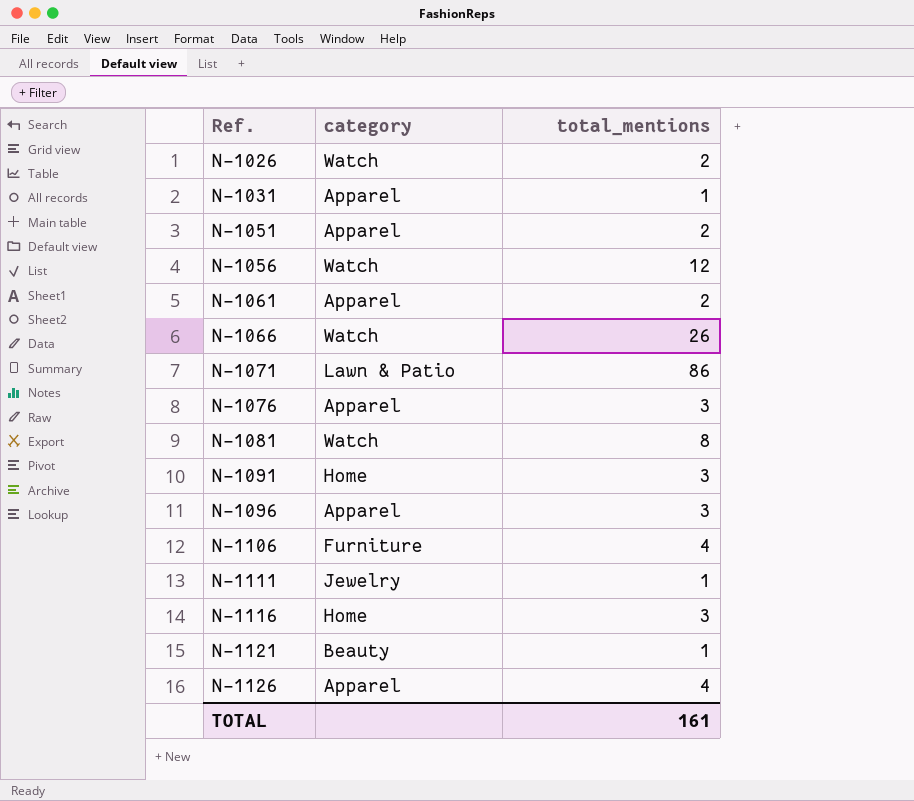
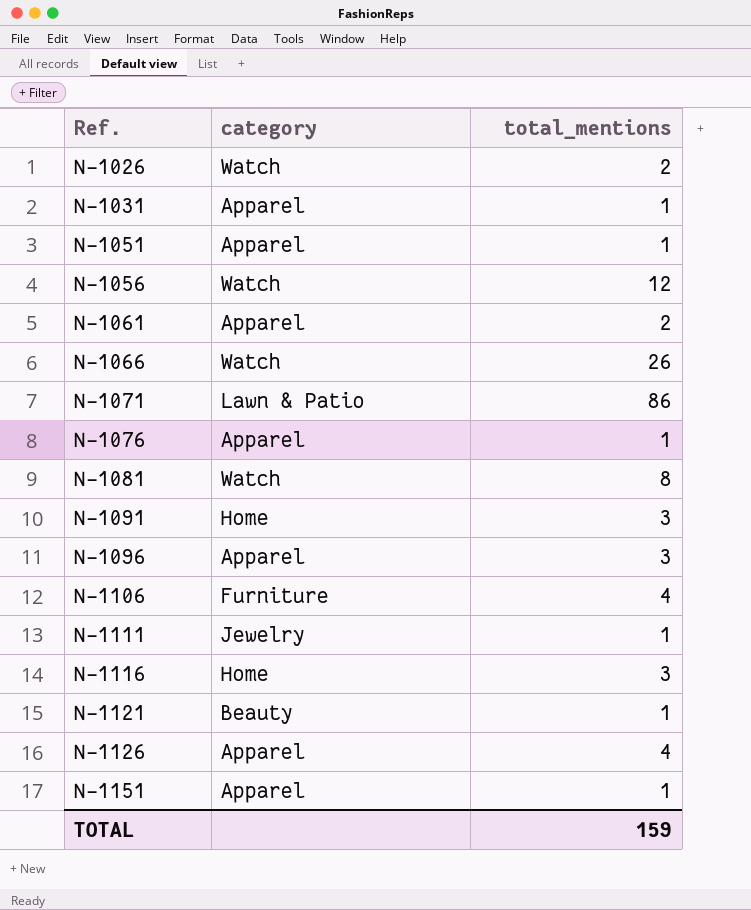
N-1051 | total_mentions: 2 -> 1
N-1076 | total_mentions: 3 -> 1
row N-1151: none -> Apparel | 1
TOTAL | total_mentions: 161 -> 159

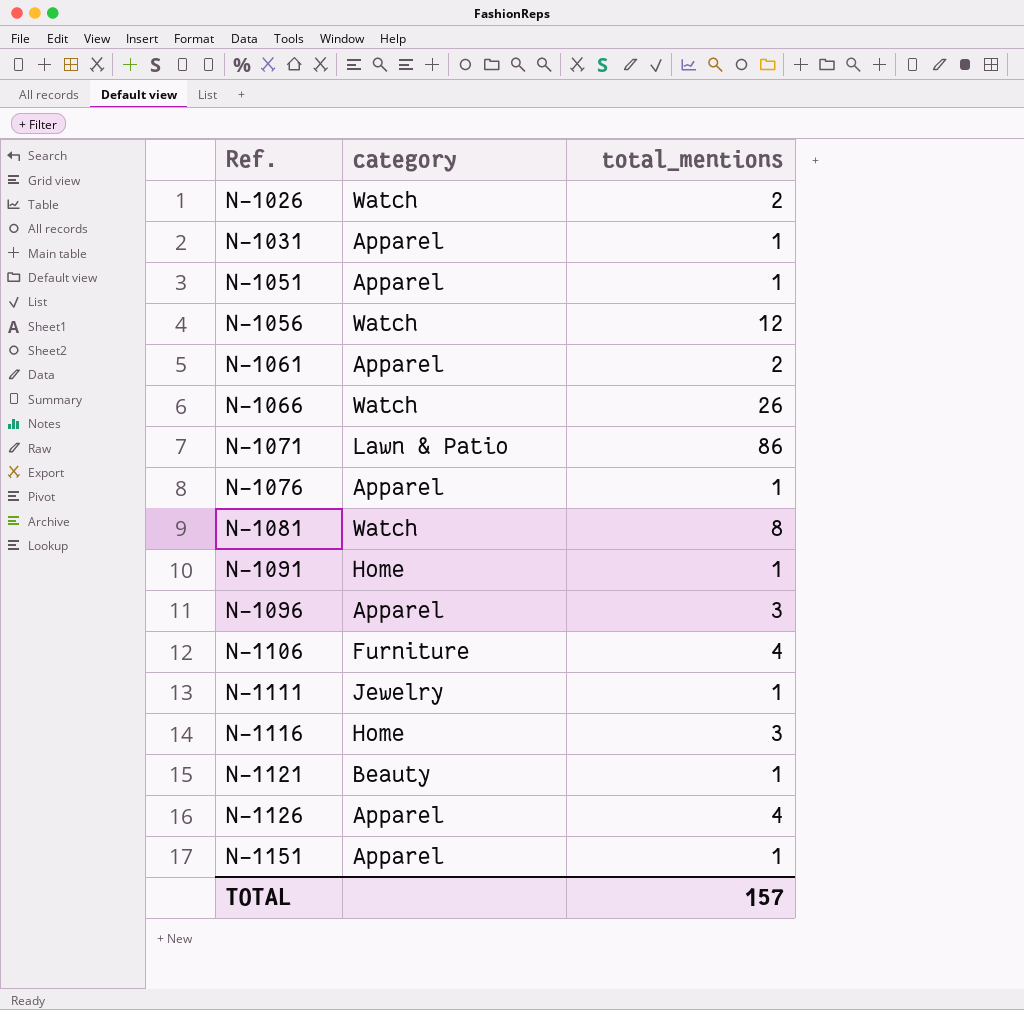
N-1091 | total_mentions: 3 -> 1
TOTAL | total_mentions: 159 -> 157

